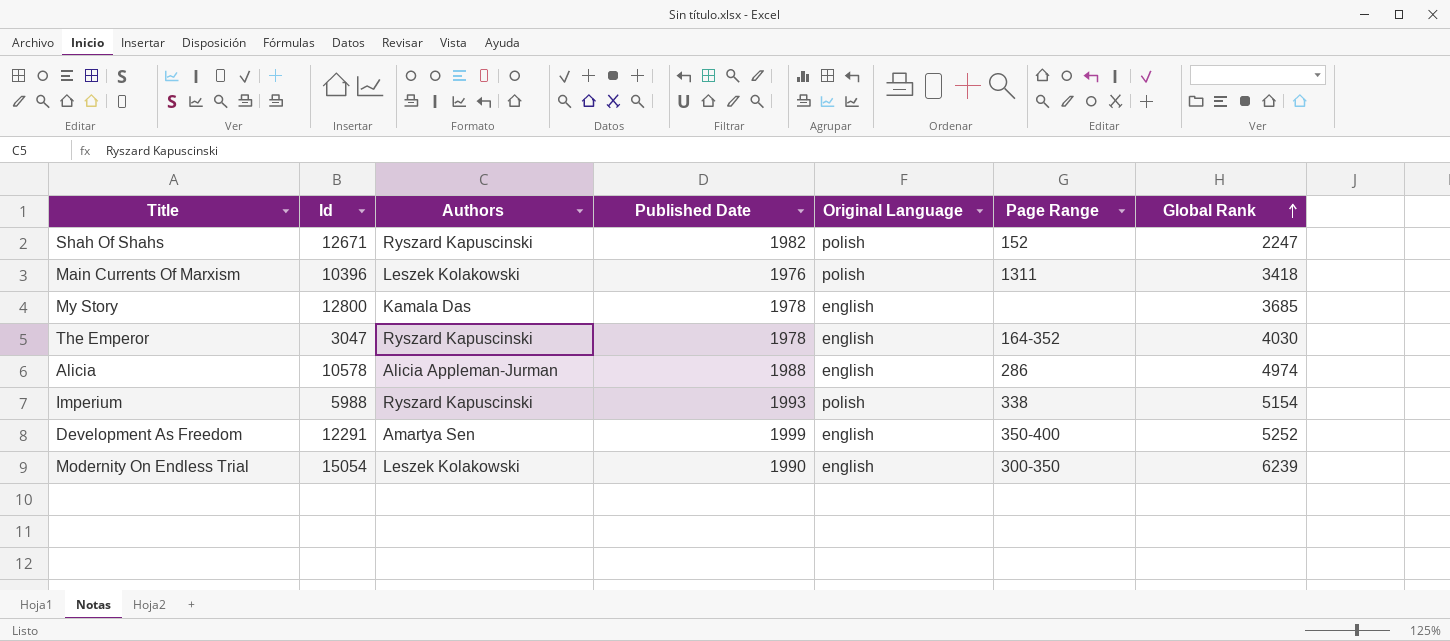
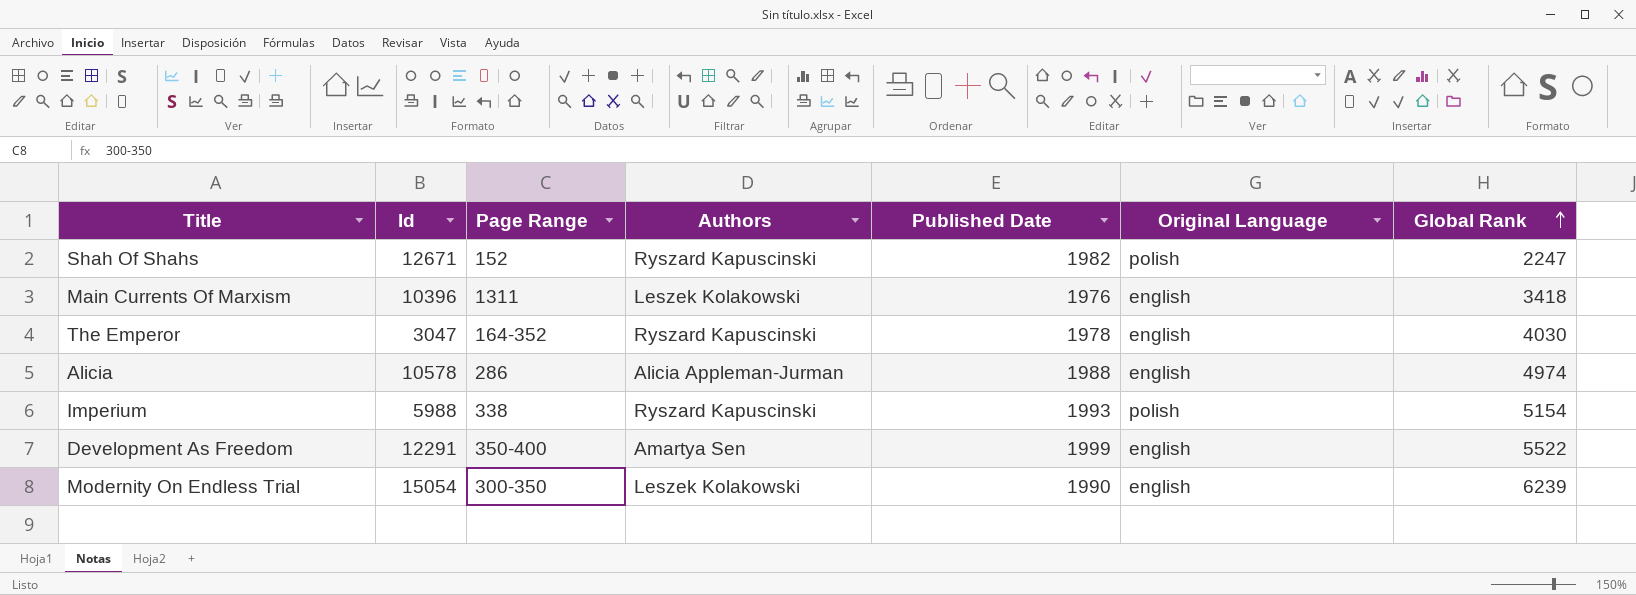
column Page Range | position: 6 -> 3
row My Story: 12800 | Kamala Das | 1978 | english | none | 3685 -> none
Main Currents Of Marxism | Original Language: polish -> english
Development As Freedom | Global Rank: 5252 -> 5522

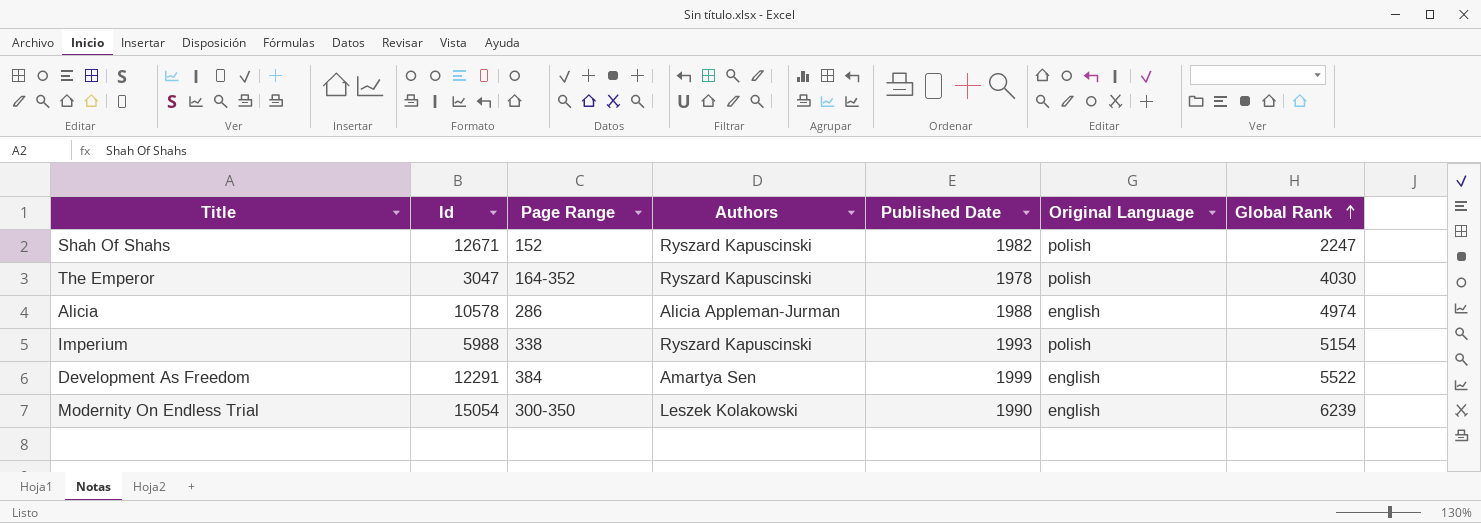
row Main Currents Of Marxism: 10396 | 1311 | Leszek Kolakowski | 1976 | english | 3418 -> none
The Emperor | Original Language: english -> polish
Development As Freedom | Page Range: 350-400 -> 384

